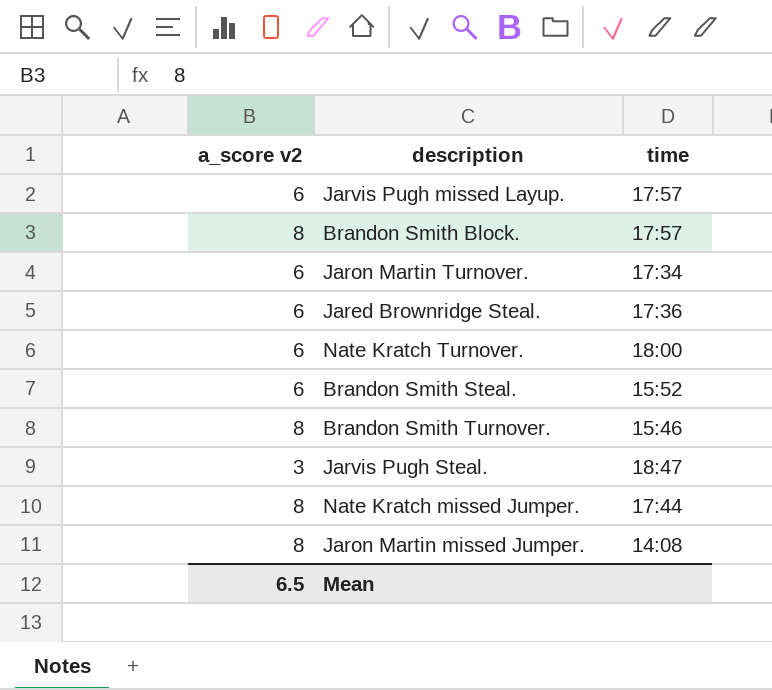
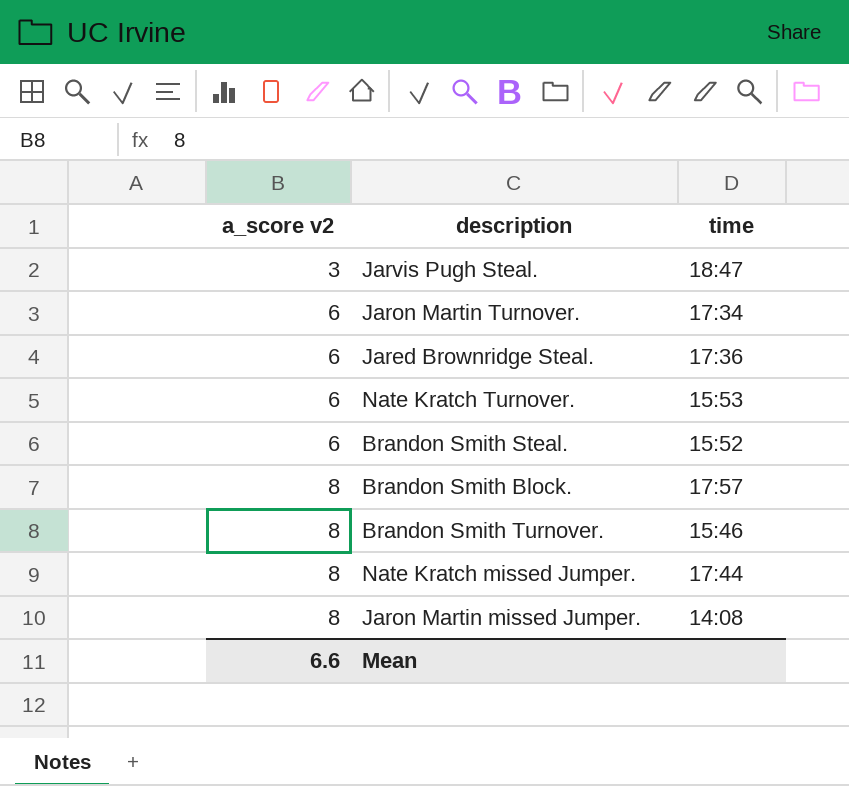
row order: none -> a_score v2 ascending
row Jarvis Pugh missed Layup.: 6 | 17:57 -> none
Nate Kratch Turnover. | time: 18:00 -> 15:53
Mean | a_score v2: 6.5 -> 6.6

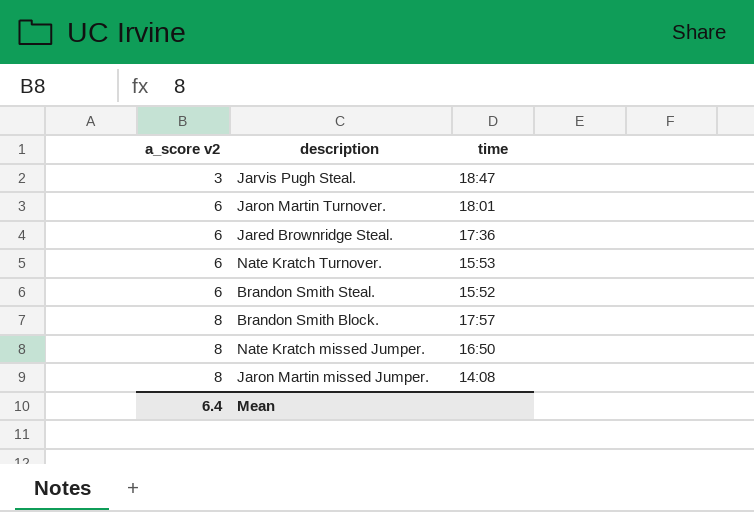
row Brandon Smith Turnover.: 8 | 15:46 -> none
Jaron Martin Turnover. | time: 17:34 -> 18:01
Nate Kratch missed Jumper. | time: 17:44 -> 16:50
Mean | a_score v2: 6.6 -> 6.4

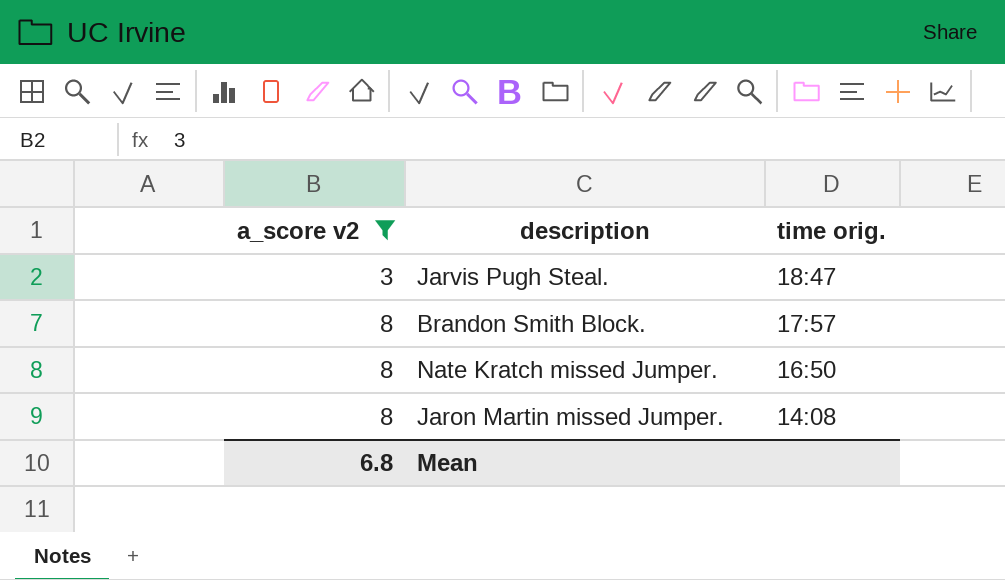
filter: none -> a_score v2 != 6
column name: time -> time orig.
Mean | a_score v2: 6.4 -> 6.8

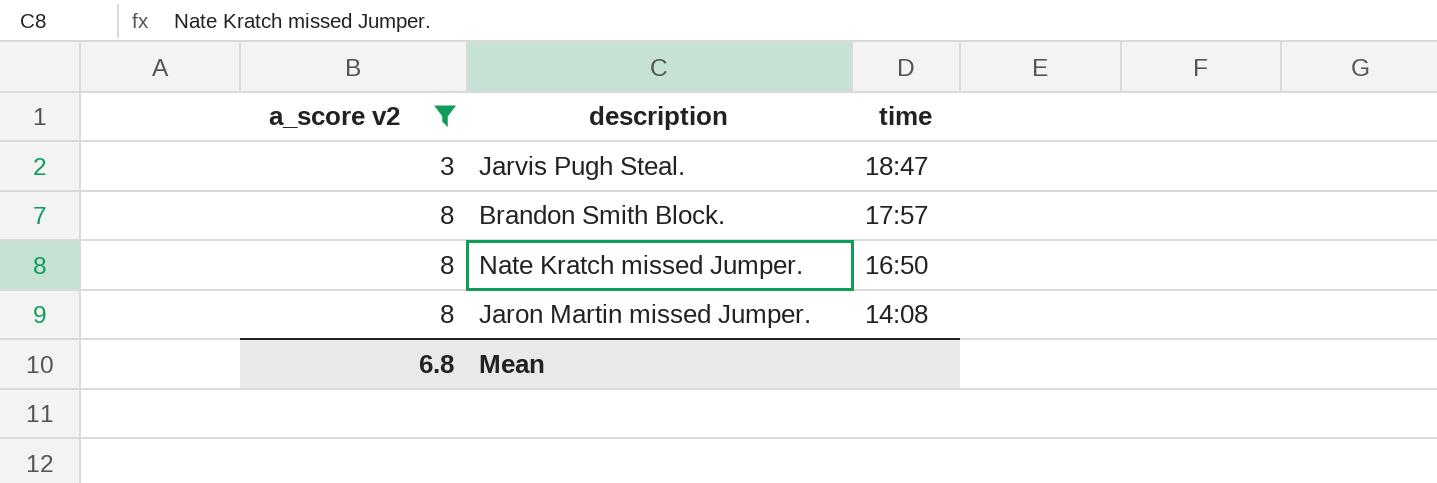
column name: time orig. -> time

